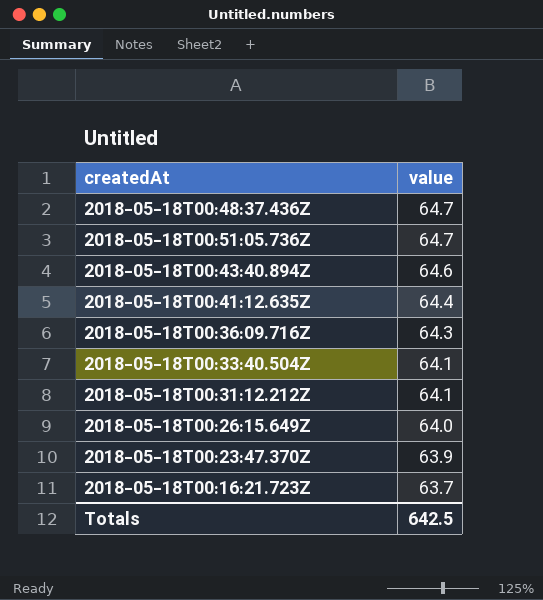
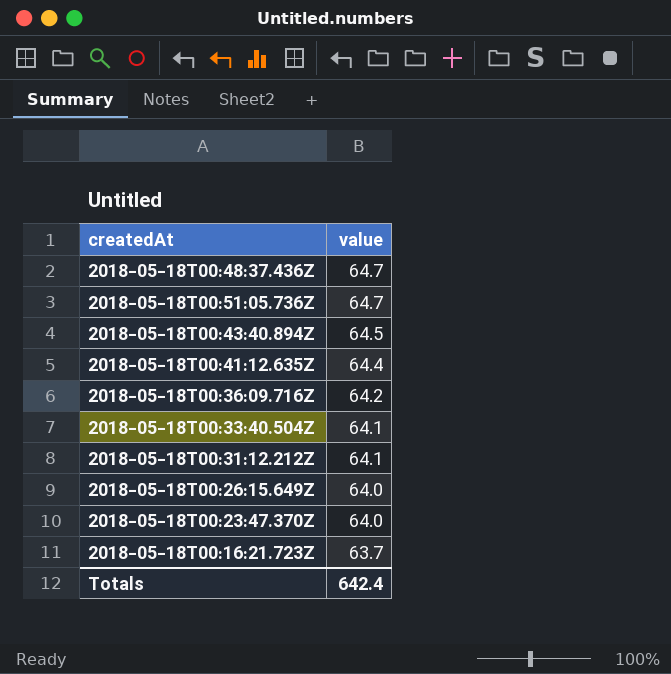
2018-05-18T00:43:40.894Z | value: 64.6 -> 64.5
2018-05-18T00:36:09.716Z | value: 64.3 -> 64.2
2018-05-18T00:23:47.370Z | value: 63.9 -> 64.0
Totals | value: 642.5 -> 642.4

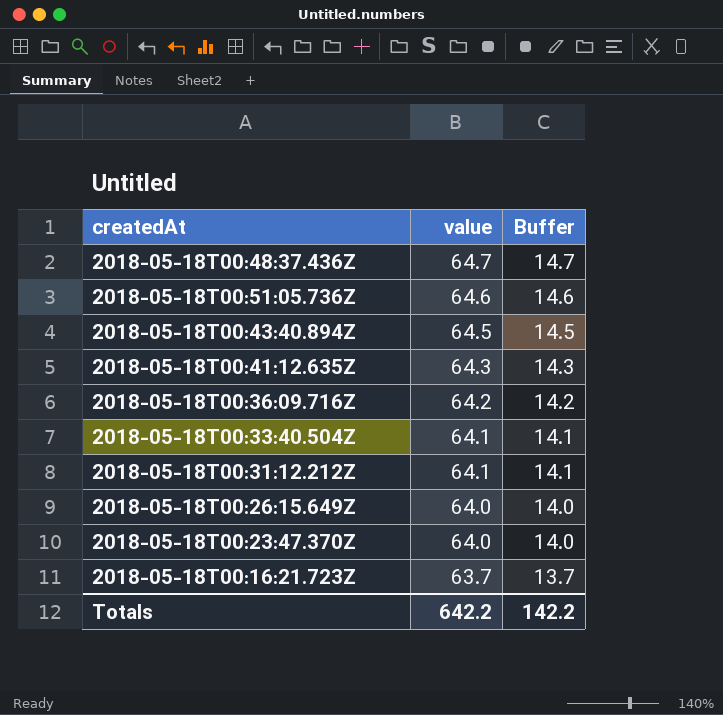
column Buffer | formula: none -> [value] - 50
2018-05-18T00:51:05.736Z | value: 64.7 -> 64.6
2018-05-18T00:41:12.635Z | value: 64.4 -> 64.3
Totals | value: 642.4 -> 642.2

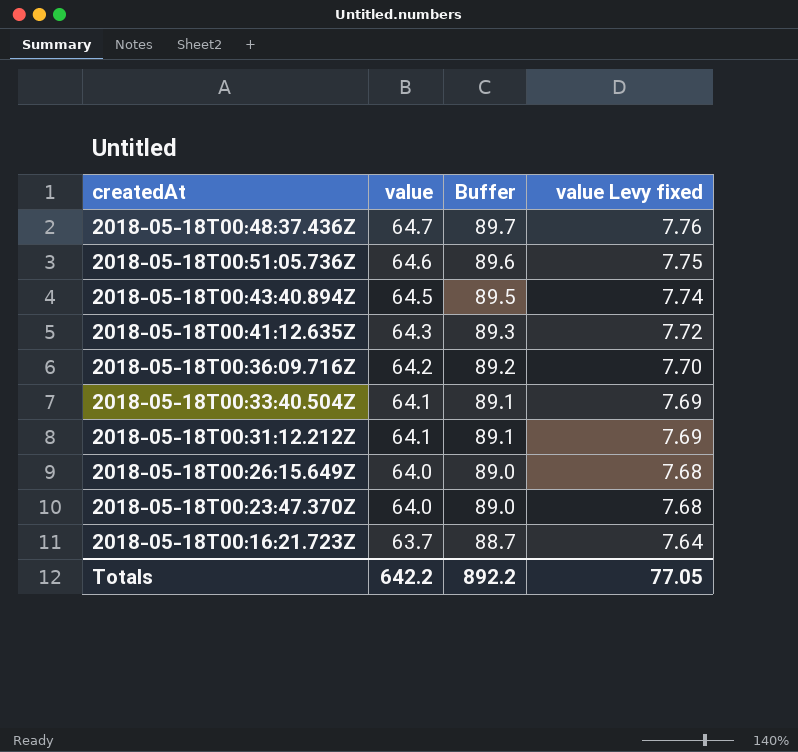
column Buffer | formula: [value] - 50 -> [value] + 25
column value Levy fixed | formula: none -> [value] * 0.12
Totals | Buffer: 142.2 -> 892.2

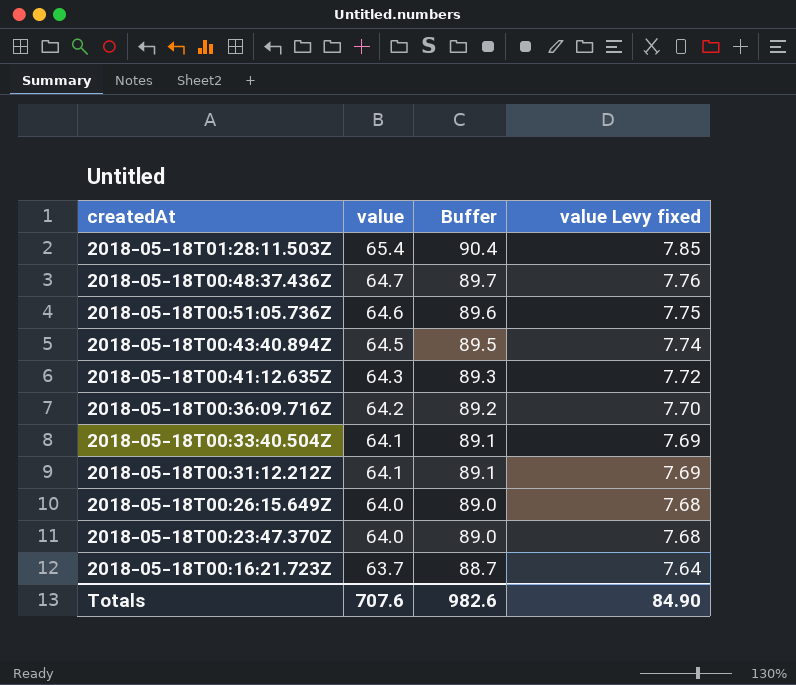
row 2018-05-18T01:28:11.503Z: none -> 65.4 | 90.4 | 7.85
Totals | value: 642.2 -> 707.6
Totals | Buffer: 892.2 -> 982.6
Totals | value Levy fixed: 77.05 -> 84.90

